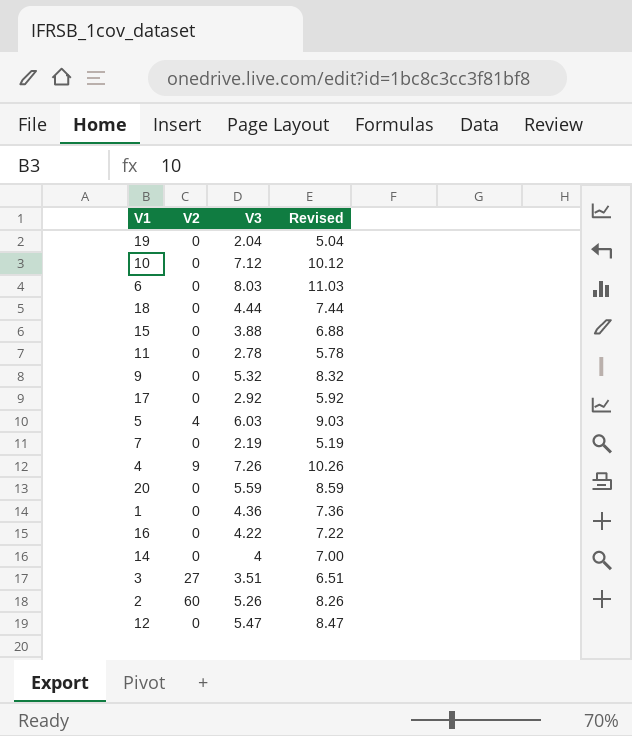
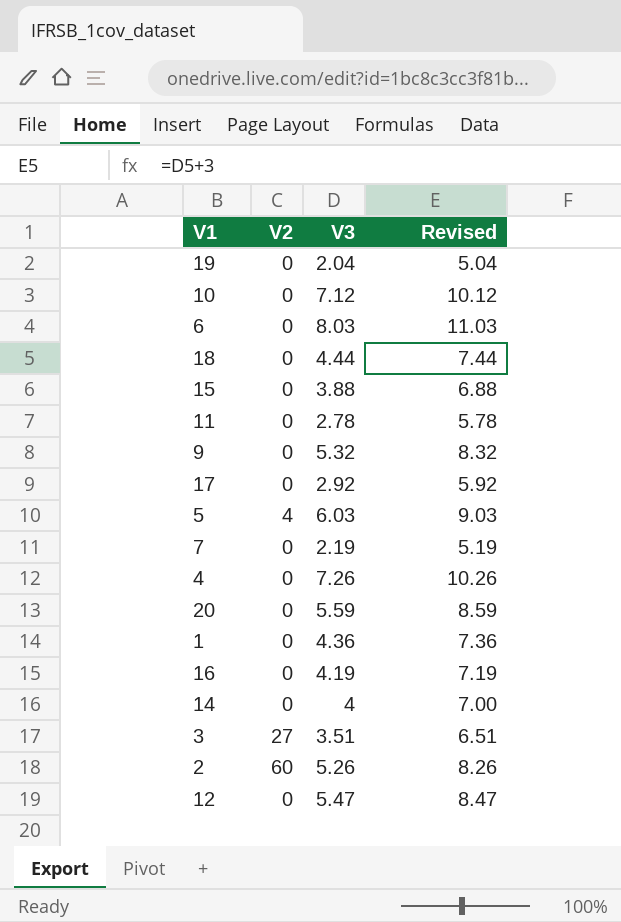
4 | V2: 9 -> 0
16 | V3: 4.22 -> 4.19
16 | Revised: 7.22 -> 7.19

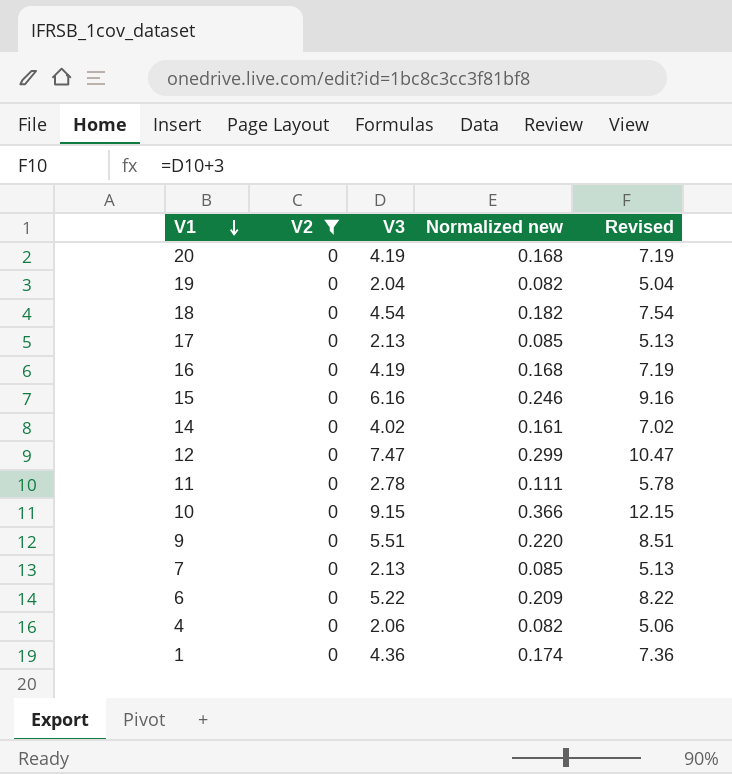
filter: none -> V2 = 0
row order: none -> V1 descending
column Normalized new | formula: none -> [V3] * 0.04
20 | V3: 5.59 -> 4.19
20 | Revised: 8.59 -> 7.19
18 | V3: 4.44 -> 4.54
18 | Revised: 7.44 -> 7.54
17 | V3: 2.92 -> 2.13
17 | Revised: 5.92 -> 5.13
15 | V3: 3.88 -> 6.16
15 | Revised: 6.88 -> 9.16
14 | V3: 4 -> 4.02
14 | Revised: 7.00 -> 7.02
12 | V3: 5.47 -> 7.47
12 | Revised: 8.47 -> 10.47
10 | V3: 7.12 -> 9.15
10 | Revised: 10.12 -> 12.15
9 | V3: 5.32 -> 5.51
9 | Revised: 8.32 -> 8.51
7 | V3: 2.19 -> 2.13
7 | Revised: 5.19 -> 5.13
6 | V3: 8.03 -> 5.22
6 | Revised: 11.03 -> 8.22
4 | V3: 7.26 -> 2.06
4 | Revised: 10.26 -> 5.06

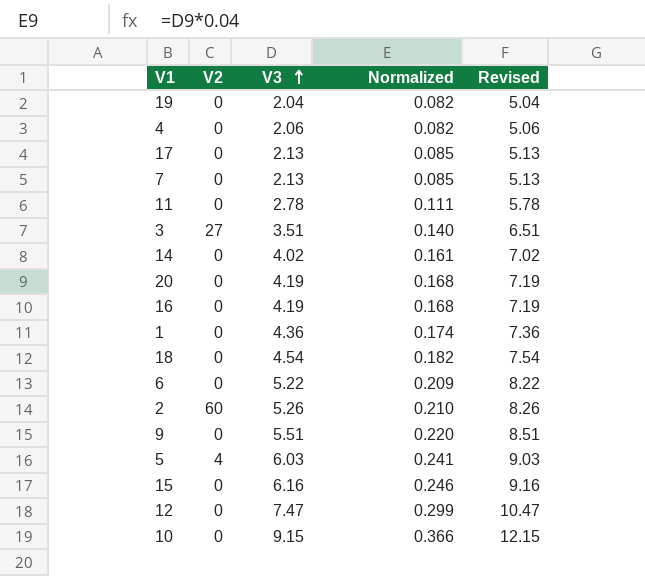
filter: V2 = 0 -> none
row order: V1 descending -> V3 ascending
column name: Normalized new -> Normalized

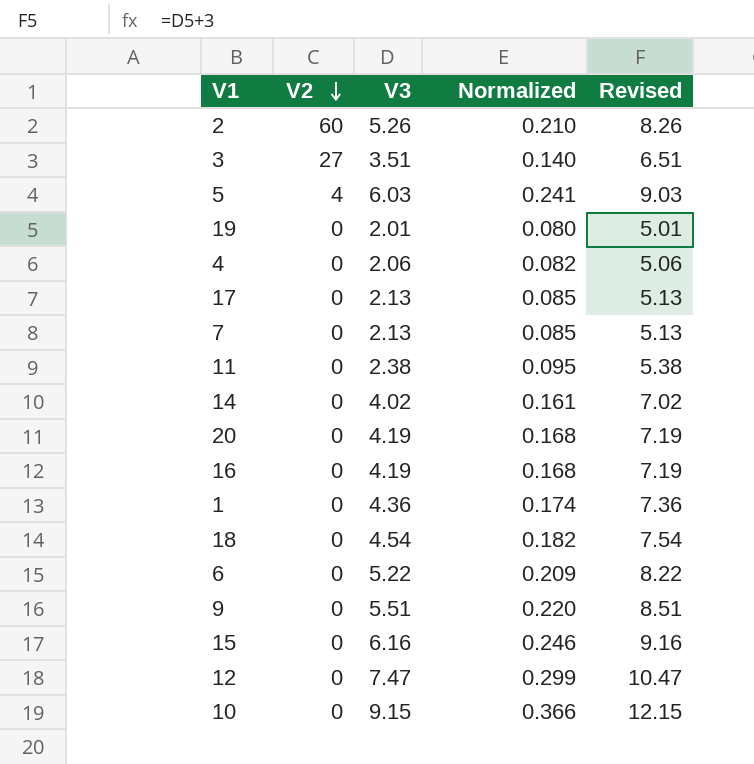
row order: V3 ascending -> V2 descending
19 | V3: 2.04 -> 2.01
19 | Normalized: 0.082 -> 0.080
19 | Revised: 5.04 -> 5.01
11 | V3: 2.78 -> 2.38
11 | Normalized: 0.111 -> 0.095
11 | Revised: 5.78 -> 5.38

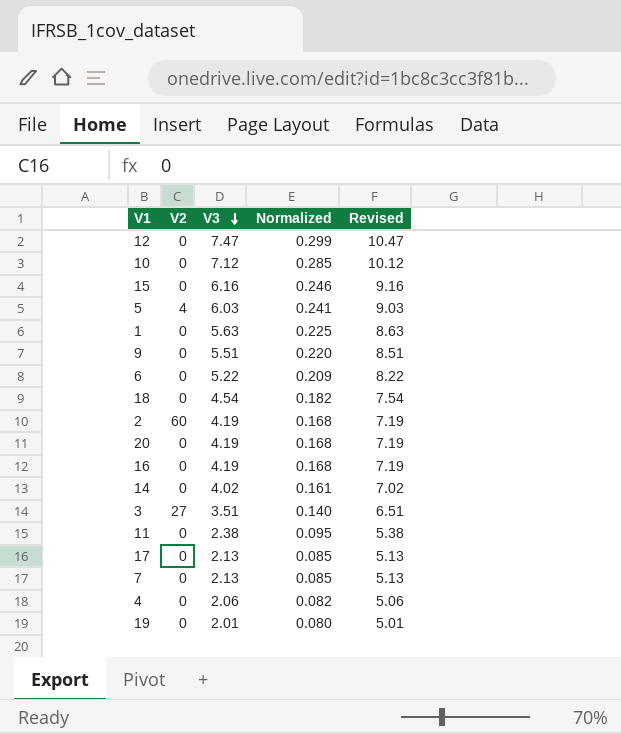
row order: V2 descending -> V3 descending
10 | V3: 9.15 -> 7.12
10 | Normalized: 0.366 -> 0.285
10 | Revised: 12.15 -> 10.12
1 | V3: 4.36 -> 5.63
1 | Normalized: 0.174 -> 0.225
1 | Revised: 7.36 -> 8.63
2 | V3: 5.26 -> 4.19
2 | Normalized: 0.210 -> 0.168
2 | Revised: 8.26 -> 7.19

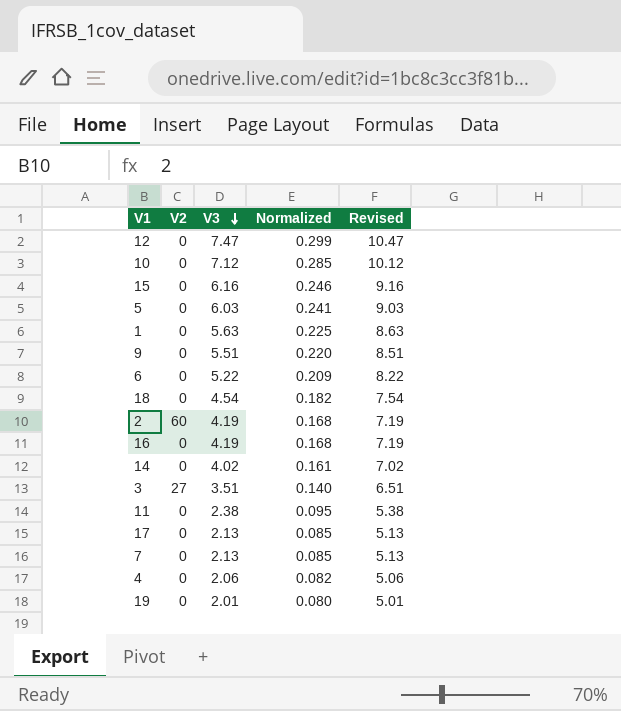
row 20: 0 | 4.19 | 0.168 | 7.19 -> none
5 | V2: 4 -> 0

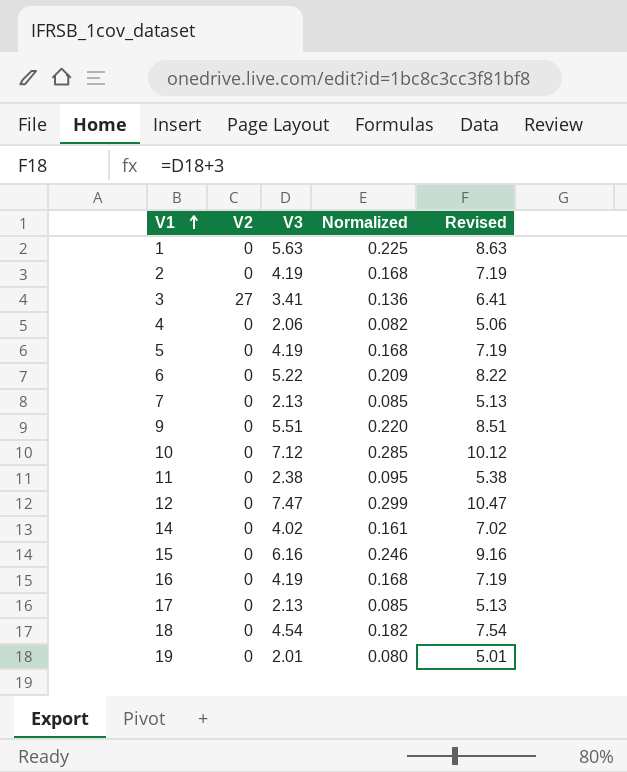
row order: V3 descending -> V1 ascending
2 | V2: 60 -> 0
3 | V3: 3.51 -> 3.41
3 | Normalized: 0.140 -> 0.136
3 | Revised: 6.51 -> 6.41
5 | V3: 6.03 -> 4.19
5 | Normalized: 0.241 -> 0.168
5 | Revised: 9.03 -> 7.19

